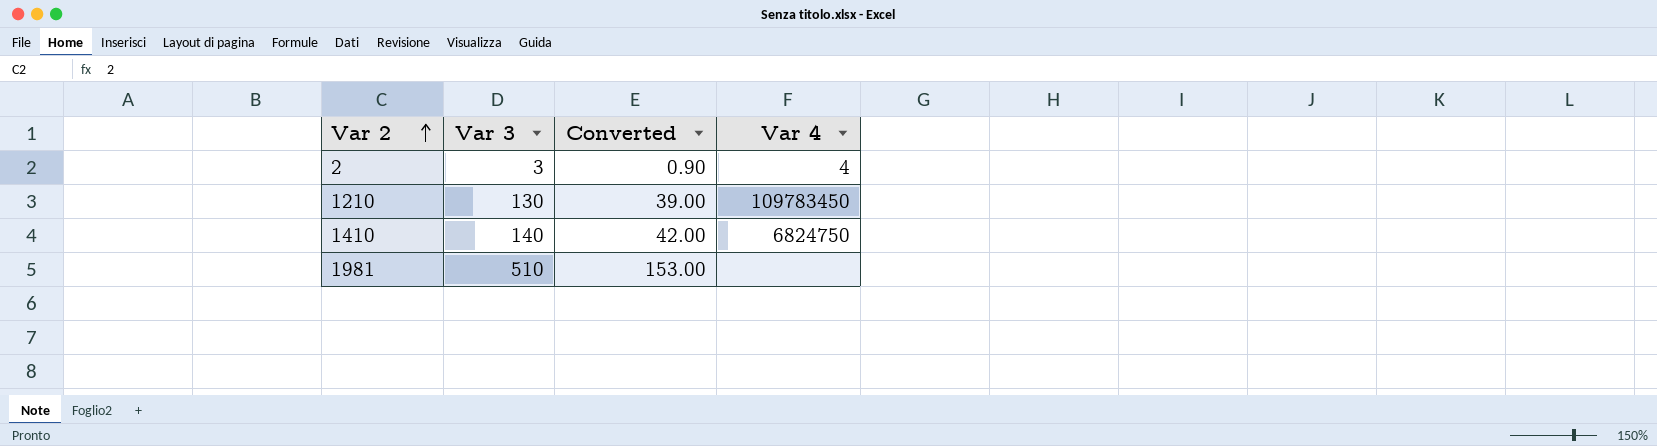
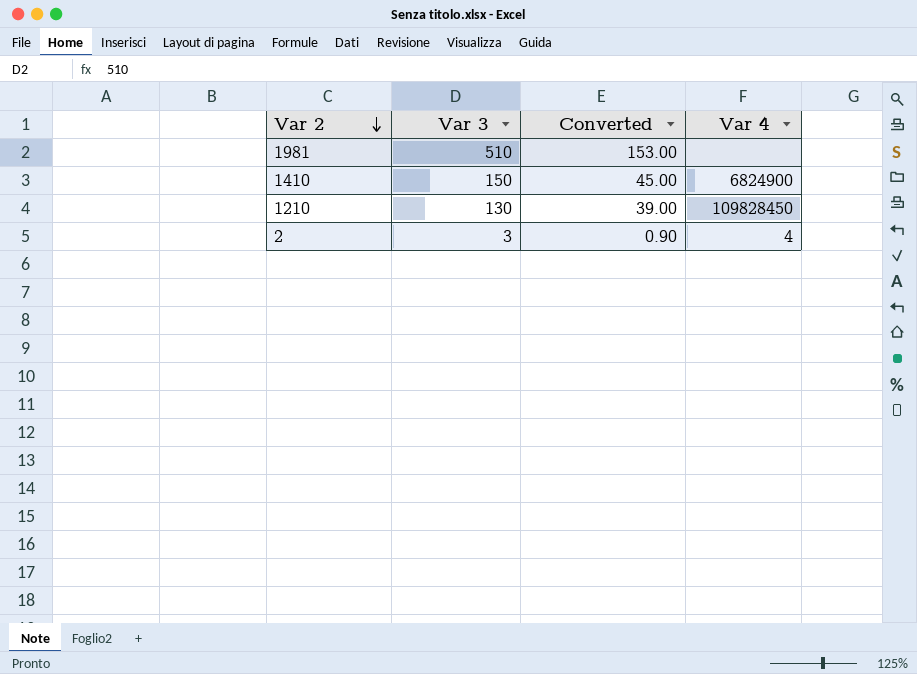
row order: Var 2 ascending -> Var 2 descending
1410 | Var 3: 140 -> 150
1410 | Converted: 42.00 -> 45.00
1410 | Var 4: 6824750 -> 6824900
1210 | Var 4: 109783450 -> 109828450

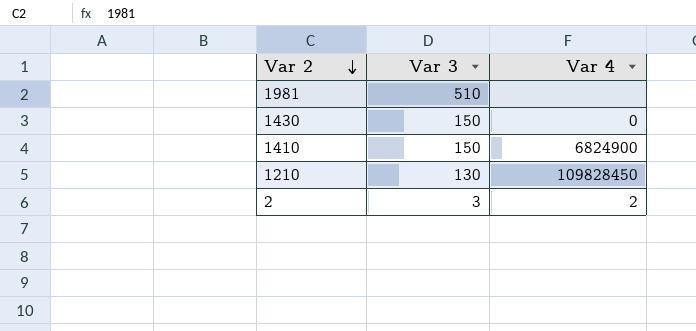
column Converted | formula: [Var 3] * 0.3 -> none
row 1430: none -> 150 | 0
2 | Var 4: 4 -> 2

